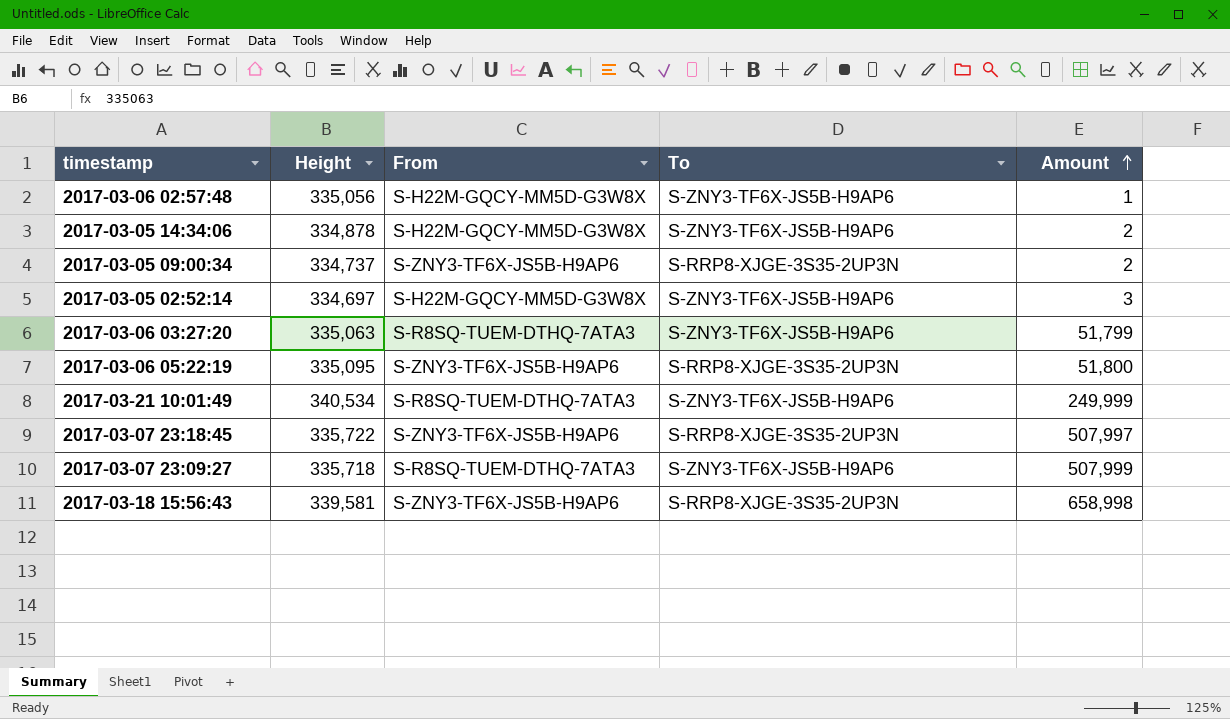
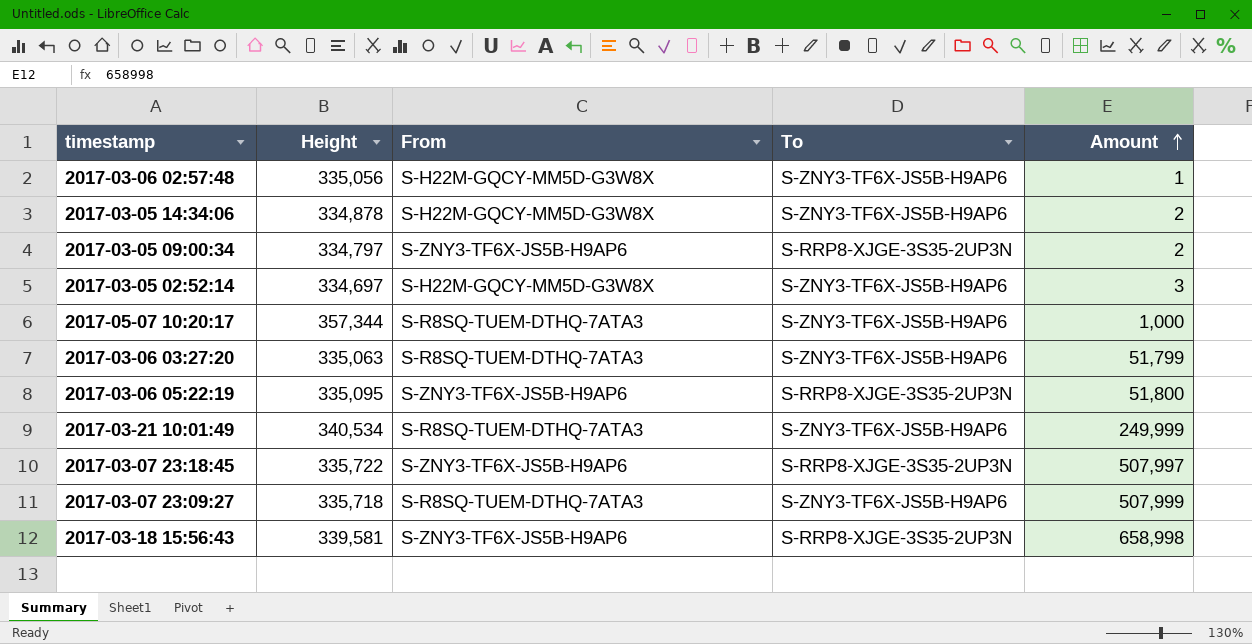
2017-03-05 09:00:34 | Height: 334,737 -> 334,797
row 2017-05-07 10:20:17: none -> 357,344 | S-R8SQ-TUEM-DTHQ-7ATA3 | S-ZNY3-TF6X-JS5B-H9AP6 | 1,000

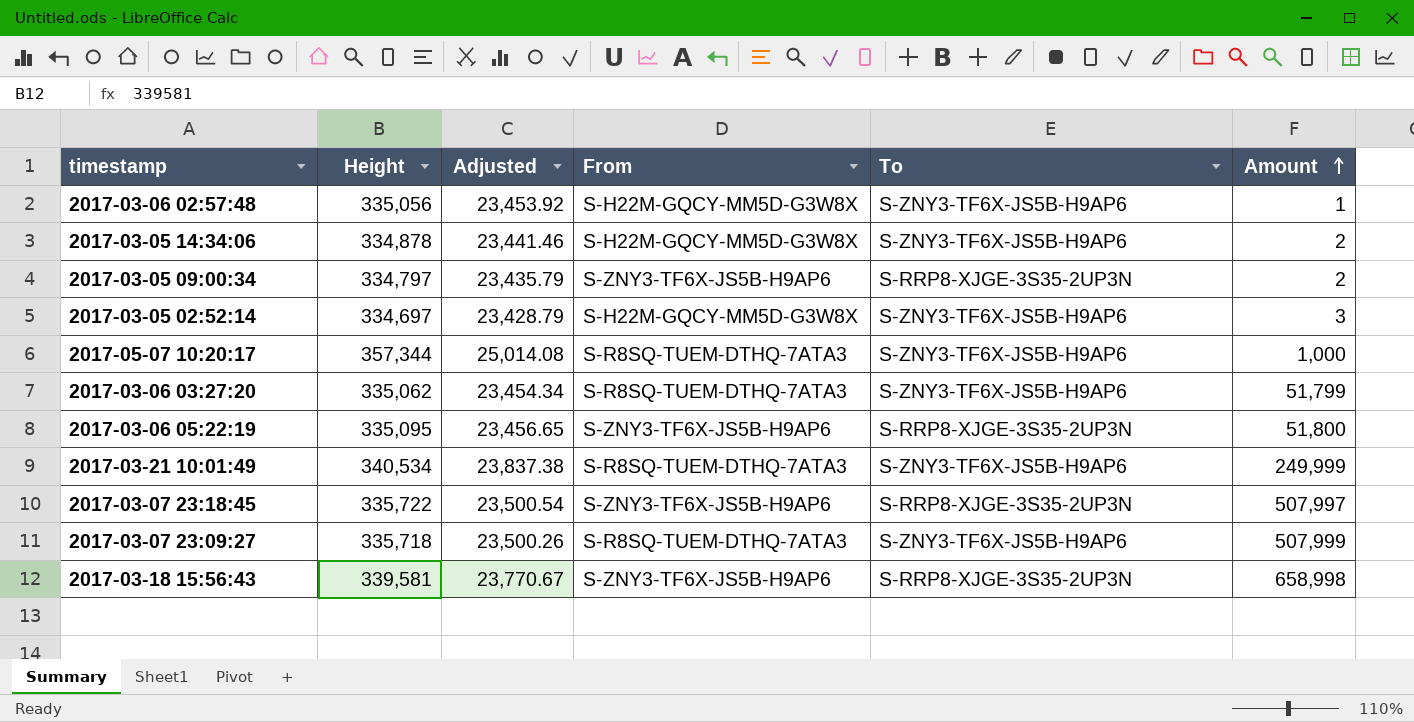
column Adjusted | formula: none -> [Height] * 0.07
2017-03-06 03:27:20 | Height: 335,063 -> 335,062

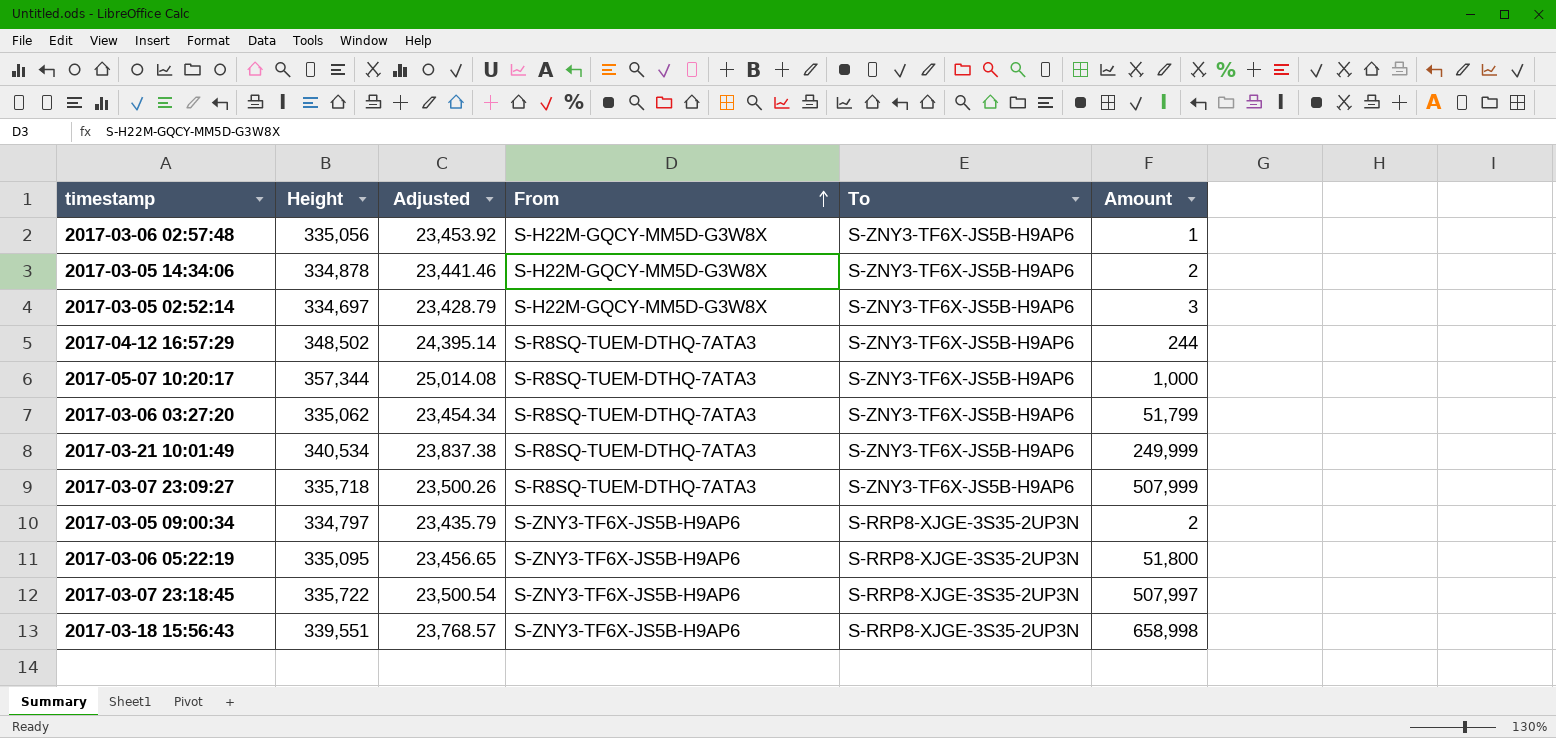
row order: Amount ascending -> From ascending
row 2017-04-12 16:57:29: none -> 348,502 | 24,395.14 | S-R8SQ-TUEM-DTHQ-7ATA3 | S-ZNY3-TF6X-JS5B-H9AP6 | 244
2017-03-18 15:56:43 | Height: 339,581 -> 339,551
2017-03-18 15:56:43 | Adjusted: 23,770.67 -> 23,768.57

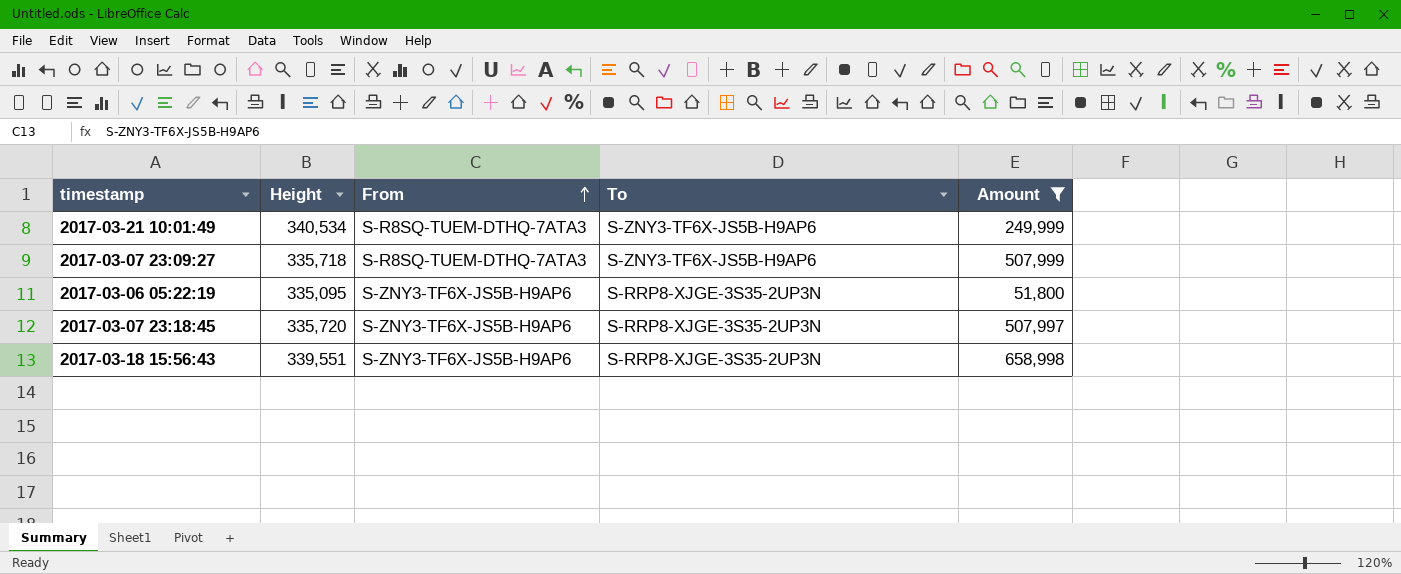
filter: none -> Amount >= 51,800
column Adjusted | formula: [Height] * 0.07 -> none
2017-03-07 23:18:45 | Height: 335,722 -> 335,720

